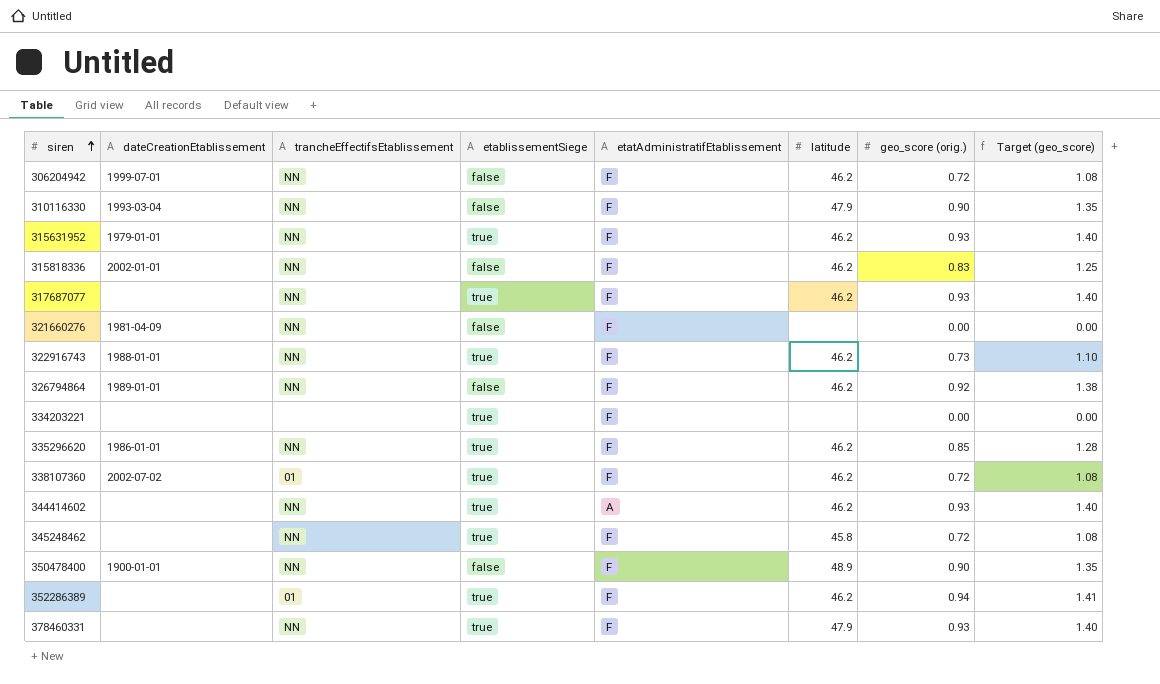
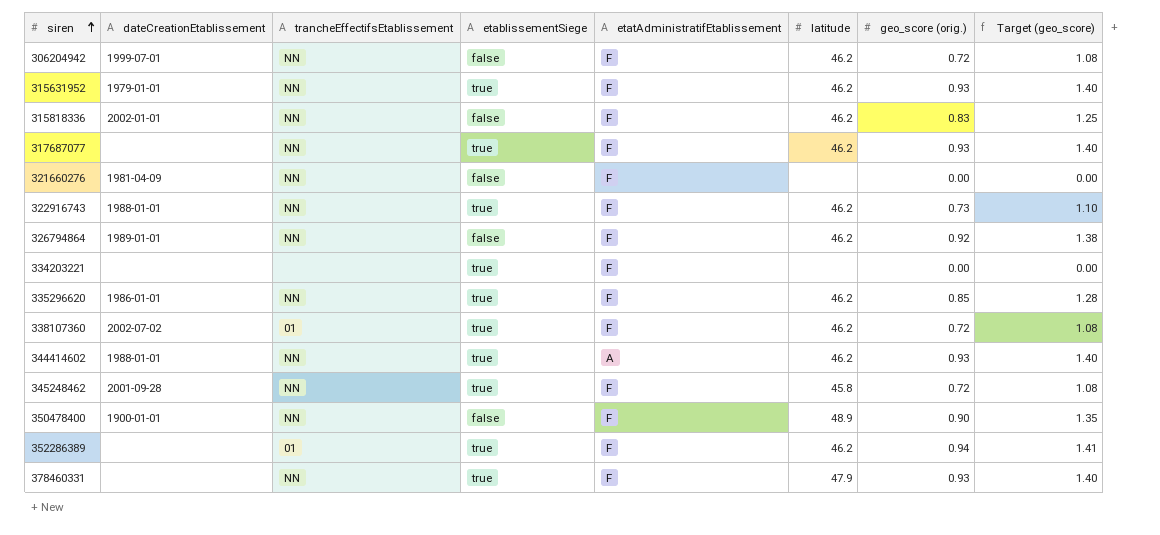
row 310116330: 1993-03-04 | NN | false | F | 47.9 | 0.90 | 1.35 -> none
344414602 | dateCreationEtablissement: none -> 1988-01-01
345248462 | dateCreationEtablissement: none -> 2001-09-28

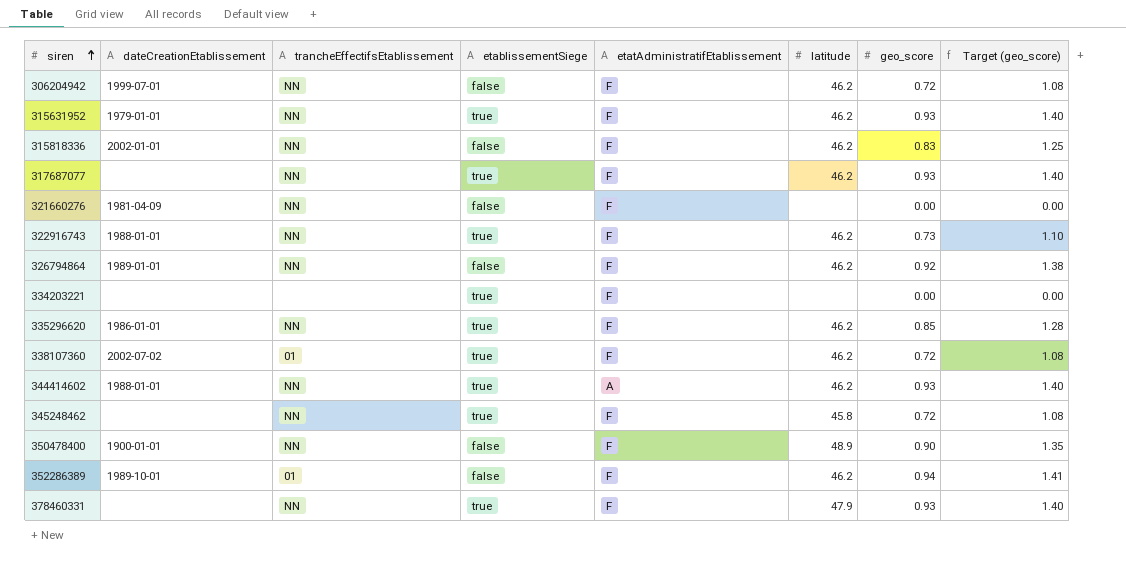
column name: geo_score (orig.) -> geo_score
345248462 | dateCreationEtablissement: 2001-09-28 -> none
352286389 | dateCreationEtablissement: none -> 1989-10-01
352286389 | etablissementSiege: true -> false

